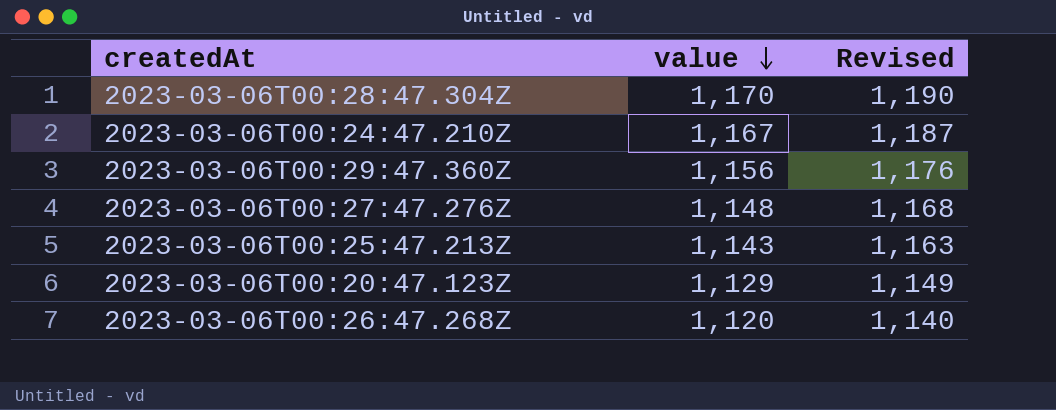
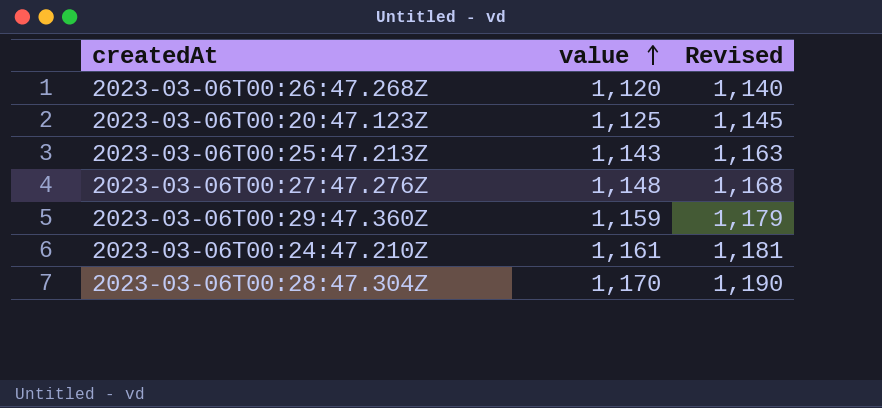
row order: value descending -> value ascending
2023-03-06T00:20:47.123Z | value: 1,129 -> 1,125
2023-03-06T00:20:47.123Z | Revised: 1,149 -> 1,145
2023-03-06T00:29:47.360Z | value: 1,156 -> 1,159
2023-03-06T00:29:47.360Z | Revised: 1,176 -> 1,179
2023-03-06T00:24:47.210Z | value: 1,167 -> 1,161
2023-03-06T00:24:47.210Z | Revised: 1,187 -> 1,181

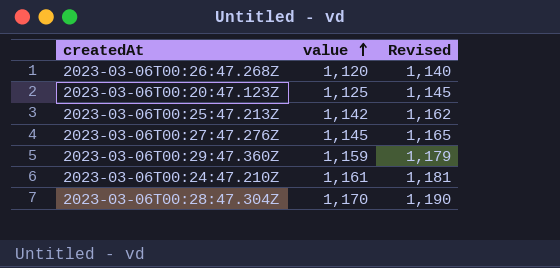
2023-03-06T00:25:47.213Z | value: 1,143 -> 1,142
2023-03-06T00:25:47.213Z | Revised: 1,163 -> 1,162
2023-03-06T00:27:47.276Z | value: 1,148 -> 1,145
2023-03-06T00:27:47.276Z | Revised: 1,168 -> 1,165

